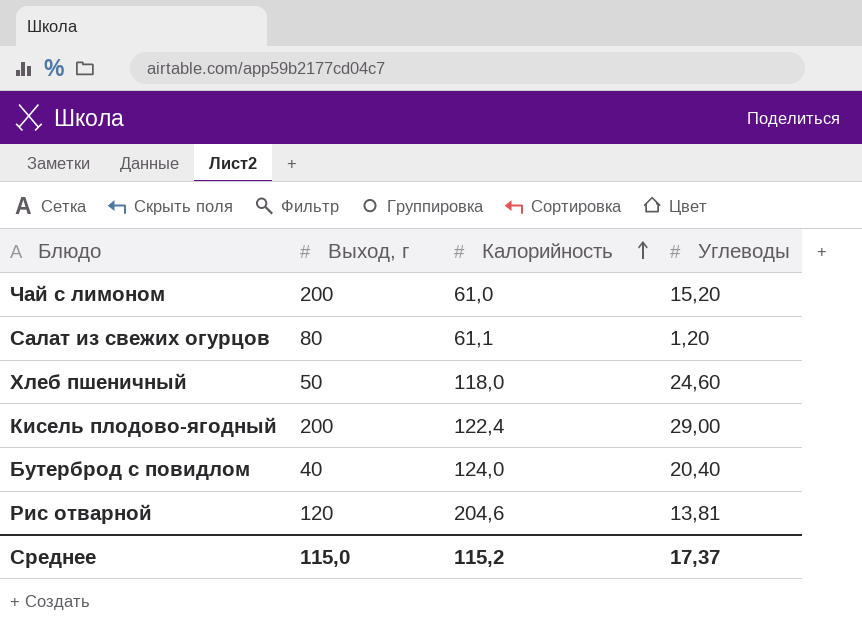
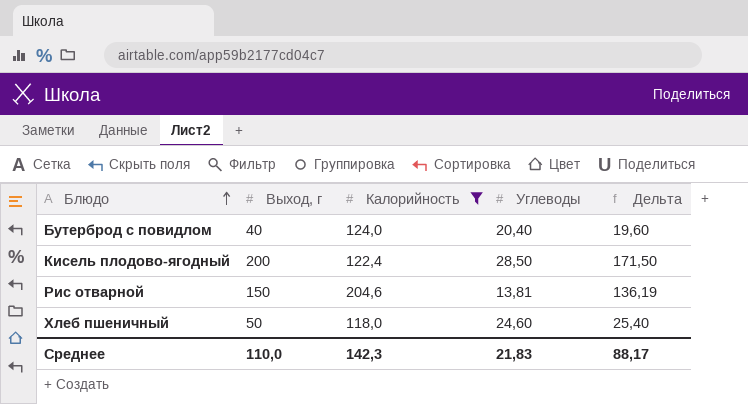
filter: none -> Калорийность >= 118,0
row order: Калорийность ascending -> Блюдо ascending
column Дельта | formula: none -> [Выход, г] - [Углеводы]
Кисель плодово-ягодный | Углеводы: 29,00 -> 28,50
Рис отварной | Выход, г: 120 -> 150
Среднее | Выход, г: 115,0 -> 110,0
Среднее | Калорийность: 115,2 -> 142,3
Среднее | Углеводы: 17,37 -> 21,83

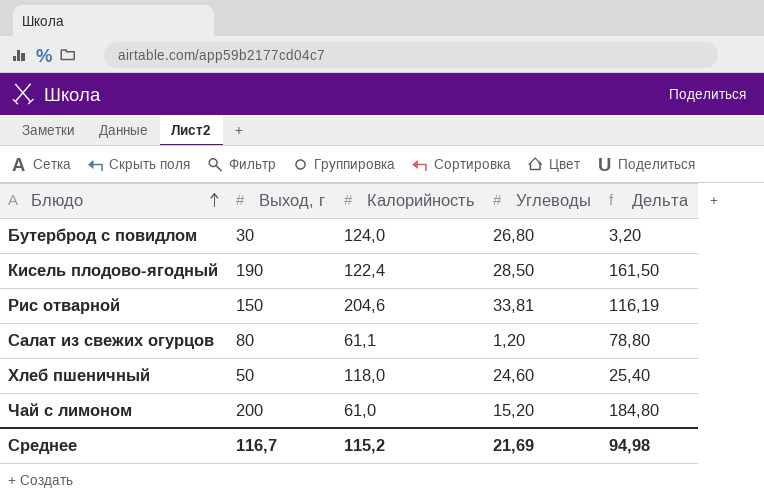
filter: Калорийность >= 118,0 -> none
Бутерброд с повидлом | Выход, г: 40 -> 30
Бутерброд с повидлом | Углеводы: 20,40 -> 26,80
Бутерброд с повидлом | Дельта: 19,60 -> 3,20
Кисель плодово-ягодный | Выход, г: 200 -> 190
Кисель плодово-ягодный | Дельта: 171,50 -> 161,50
Рис отварной | Углеводы: 13,81 -> 33,81
Рис отварной | Дельта: 136,19 -> 116,19
Среднее | Выход, г: 110,0 -> 116,7
Среднее | Калорийность: 142,3 -> 115,2
Среднее | Углеводы: 21,83 -> 21,69
Среднее | Дельта: 88,17 -> 94,98

